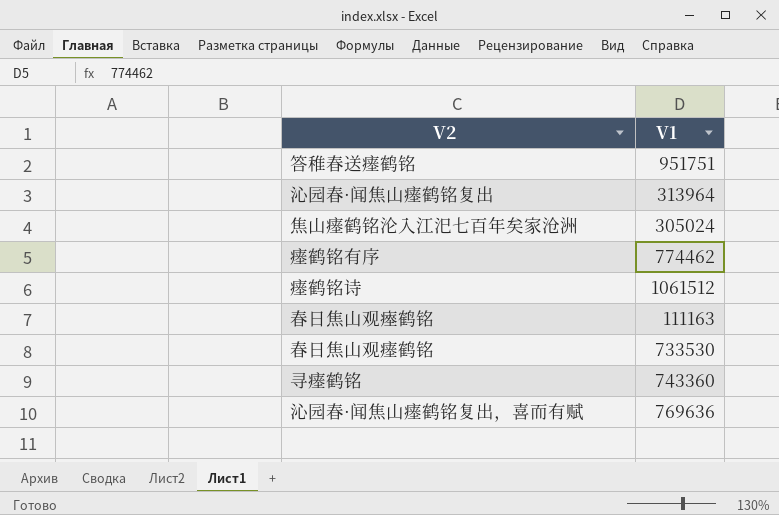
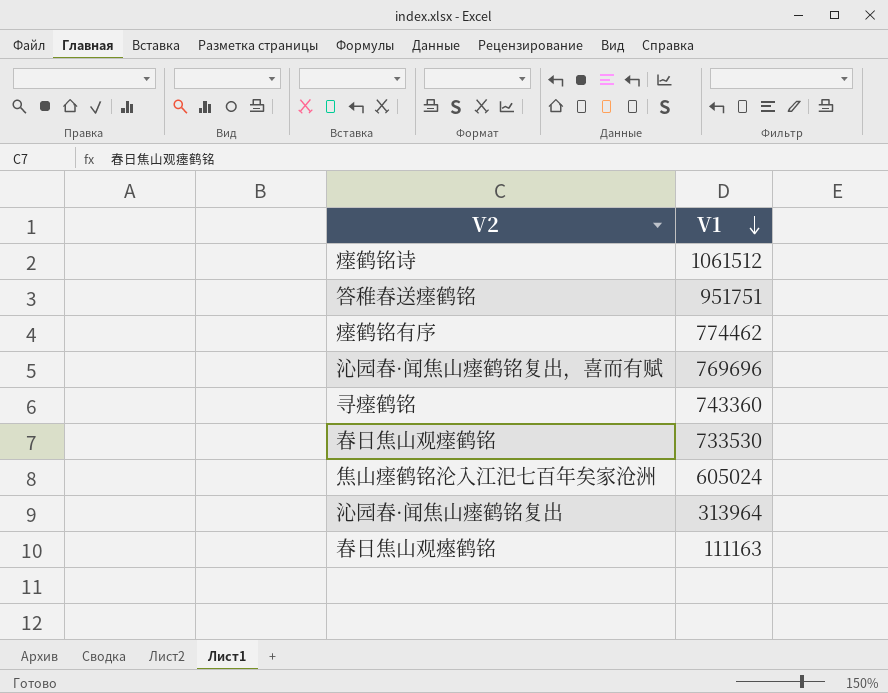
row order: none -> V1 descending
沁园春·闻焦山瘗鹤铭复出，喜而有赋 | V1: 769636 -> 769696
焦山瘗鹤铭沦入江汜七百年矣家沧洲 | V1: 305024 -> 605024

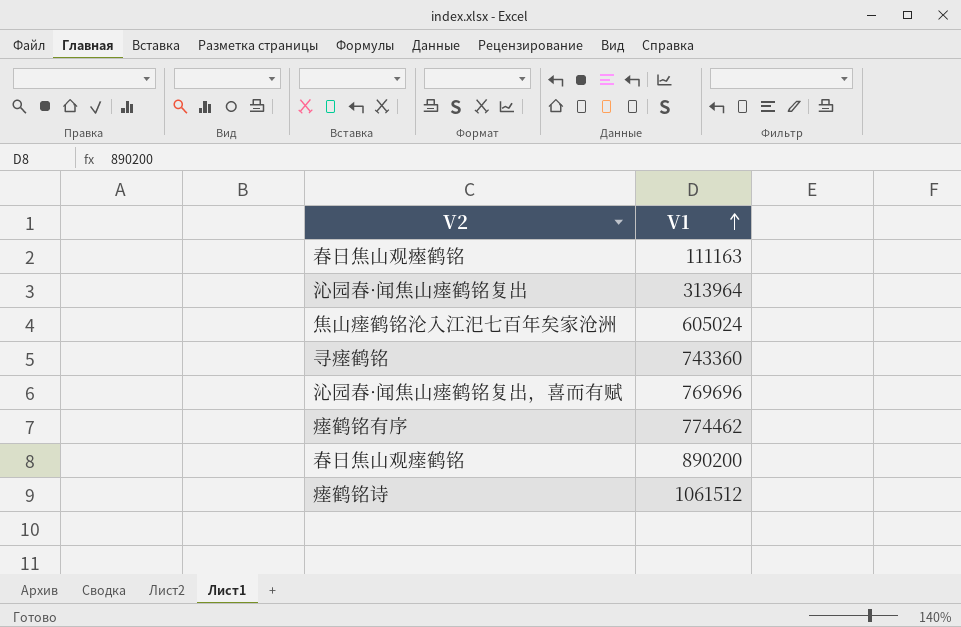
row order: V1 descending -> V1 ascending
row 答稚春送瘗鹤铭: 951751 -> none
春日焦山观瘗鹤铭 | V1: 733530 -> 890200

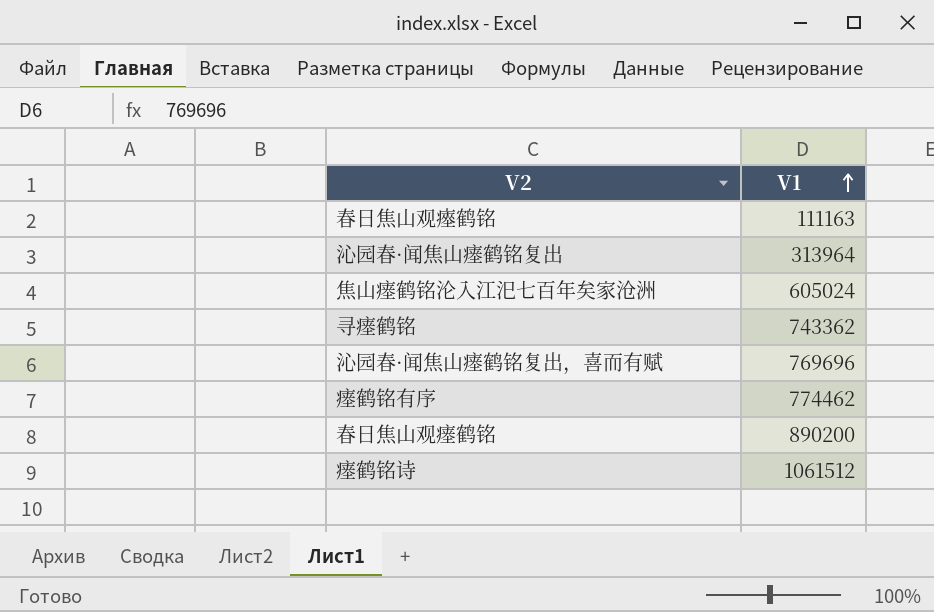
寻瘗鹤铭 | V1: 743360 -> 743362

